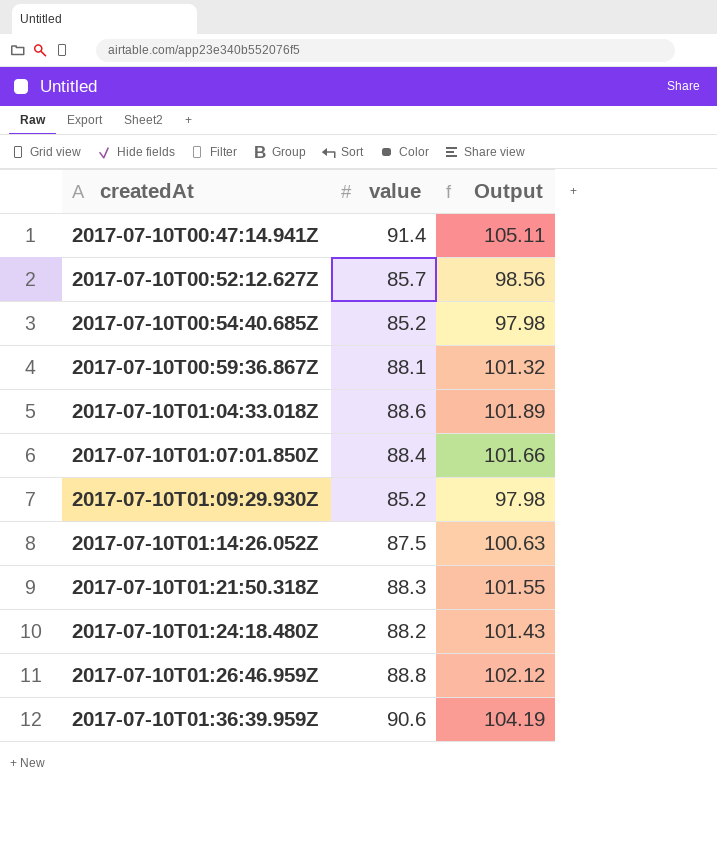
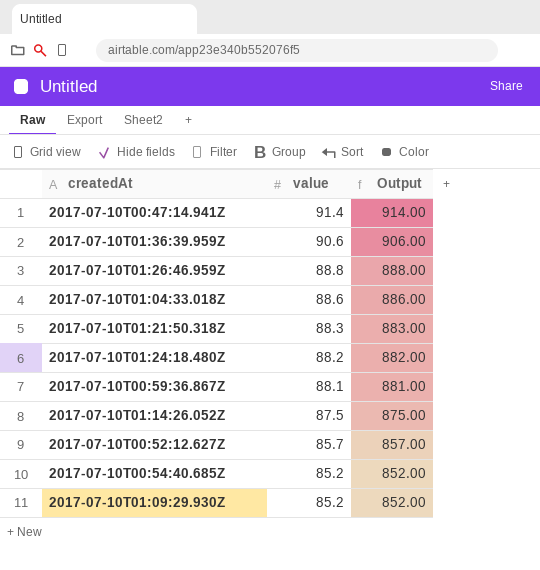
row order: createdAt ascending -> value descending
column Output | formula: [value] * 1.15 -> [value] * 10
row 2017-07-10T01:07:01.850Z: 88.4 | 101.66 -> none

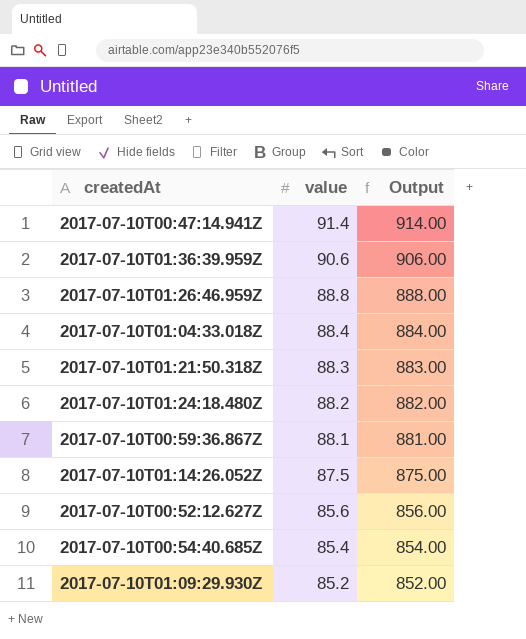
2017-07-10T01:04:33.018Z | value: 88.6 -> 88.4
2017-07-10T01:04:33.018Z | Output: 886.00 -> 884.00
2017-07-10T00:52:12.627Z | value: 85.7 -> 85.6
2017-07-10T00:52:12.627Z | Output: 857.00 -> 856.00
2017-07-10T00:54:40.685Z | value: 85.2 -> 85.4
2017-07-10T00:54:40.685Z | Output: 852.00 -> 854.00

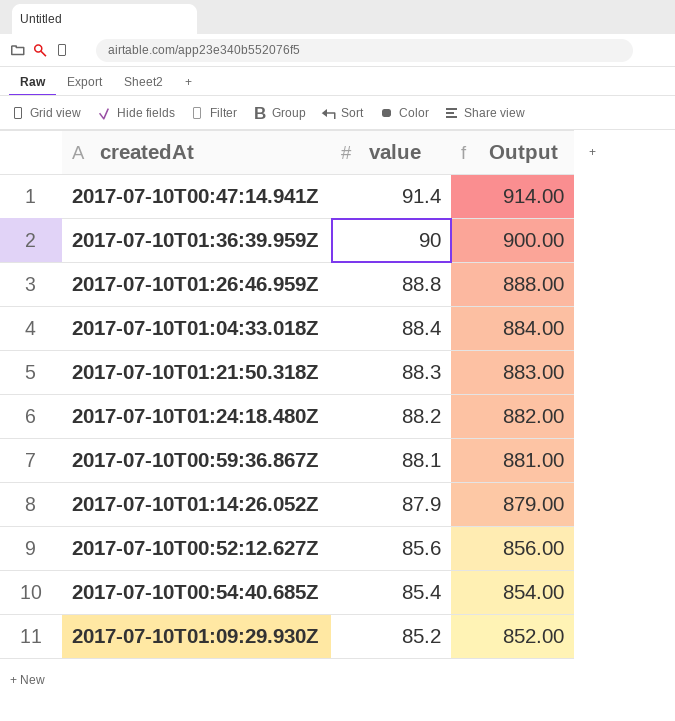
2017-07-10T01:36:39.959Z | value: 90.6 -> 90
2017-07-10T01:36:39.959Z | Output: 906.00 -> 900.00
2017-07-10T01:14:26.052Z | value: 87.5 -> 87.9
2017-07-10T01:14:26.052Z | Output: 875.00 -> 879.00

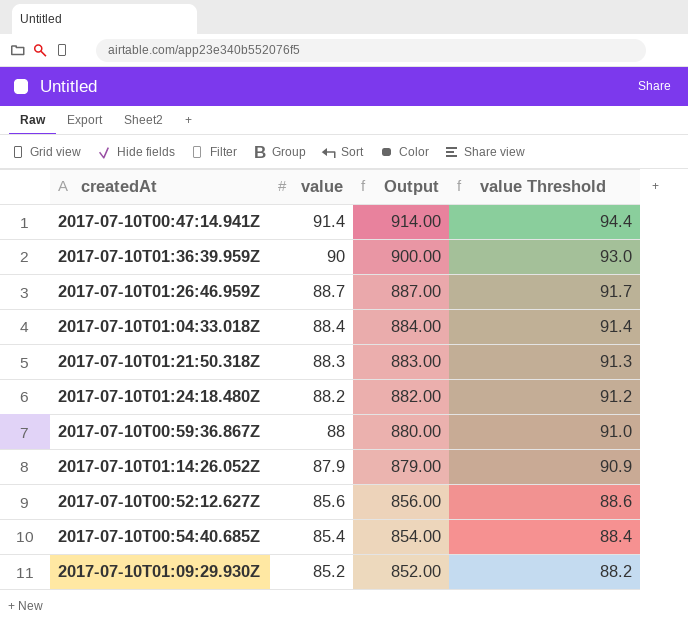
column value Threshold | formula: none -> [value] + 3
2017-07-10T01:26:46.959Z | value: 88.8 -> 88.7
2017-07-10T01:26:46.959Z | Output: 888.00 -> 887.00
2017-07-10T00:59:36.867Z | value: 88.1 -> 88
2017-07-10T00:59:36.867Z | Output: 881.00 -> 880.00

